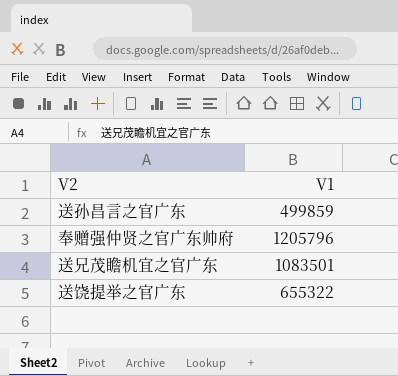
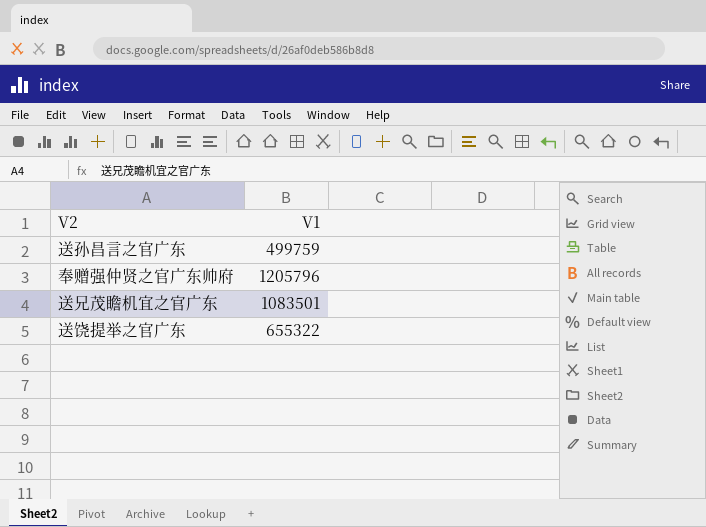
送孙昌言之官广东 | V1: 499859 -> 499759

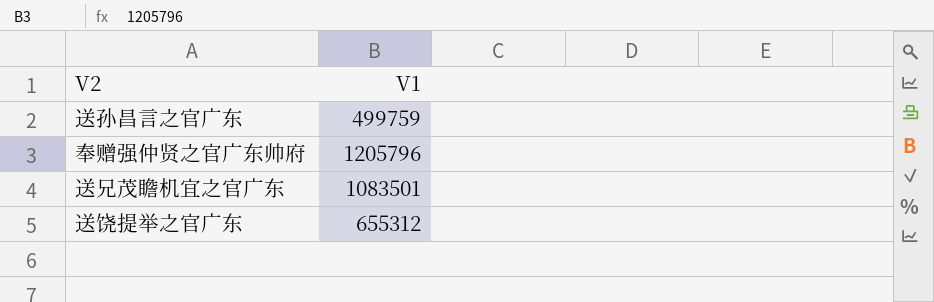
送饶提举之官广东 | V1: 655322 -> 655312

